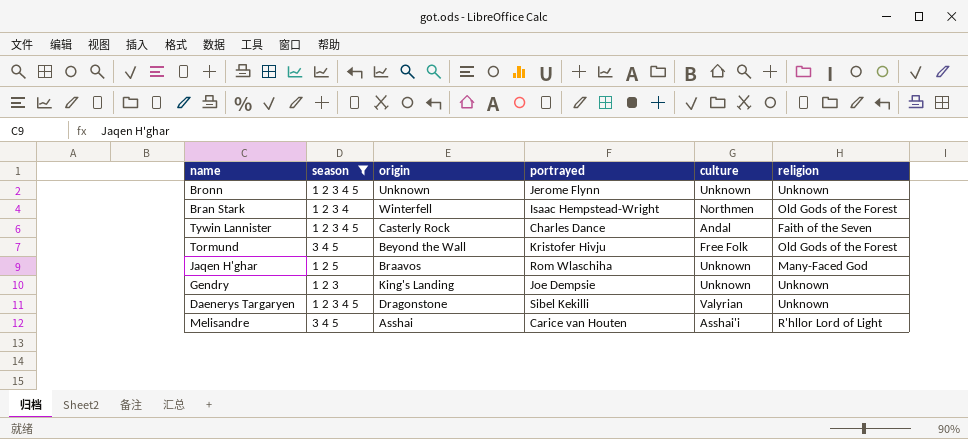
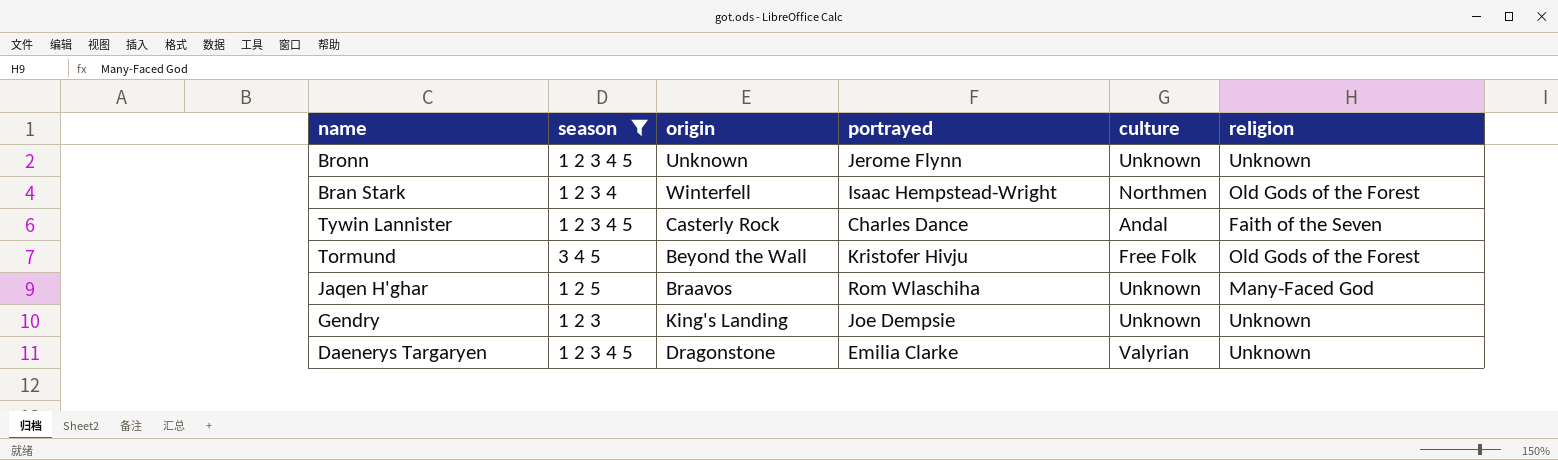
row Melisandre: 3 4 5 | Asshai | Carice van Houten | Asshai'i | R'hllor Lord of Light -> none
Daenerys Targaryen | portrayed: Sibel Kekilli -> Emilia Clarke

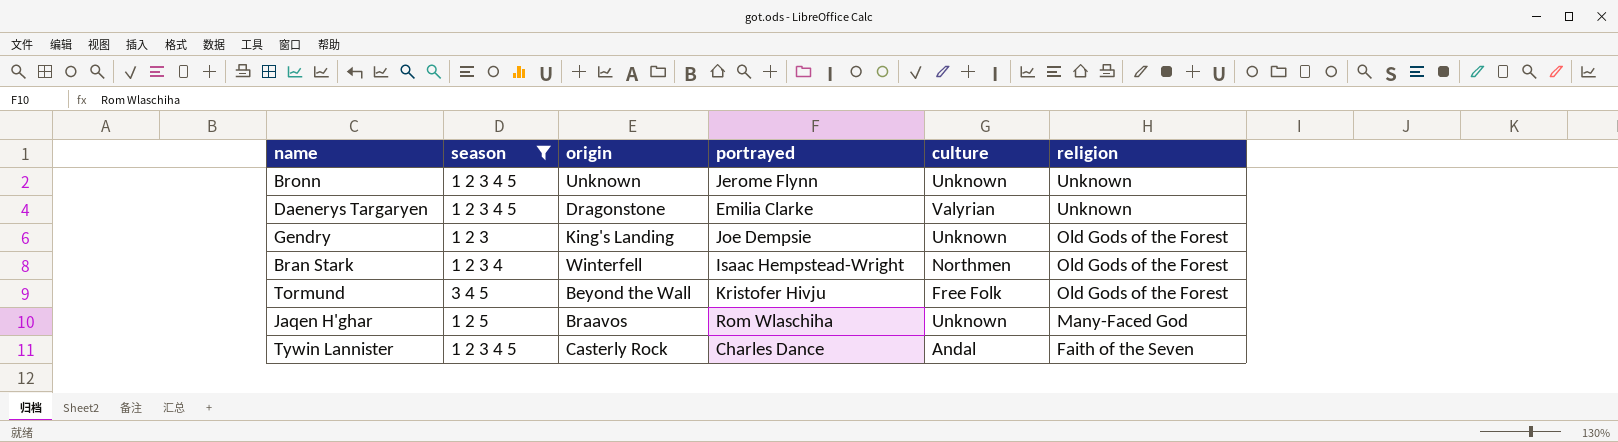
row order: none -> religion descending
Gendry | religion: Unknown -> Old Gods of the Forest

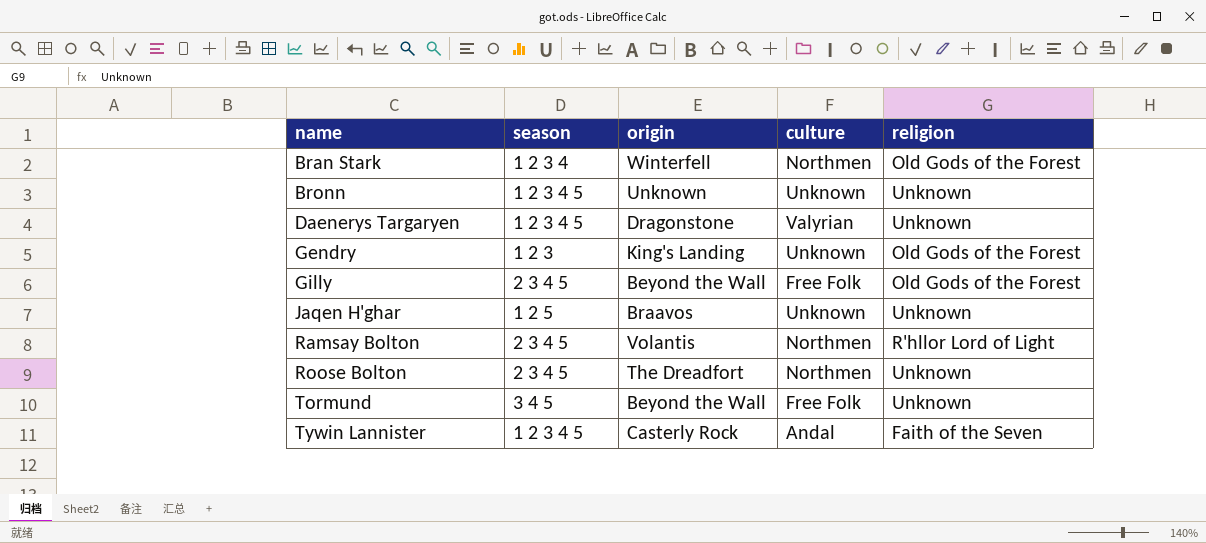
filter: season != 2 3 4 5 -> none
row order: religion descending -> name ascending
column portrayed | position: 4 -> none
Jaqen H'ghar | religion: Many-Faced God -> Unknown
Tormund | religion: Old Gods of the Forest -> Unknown

